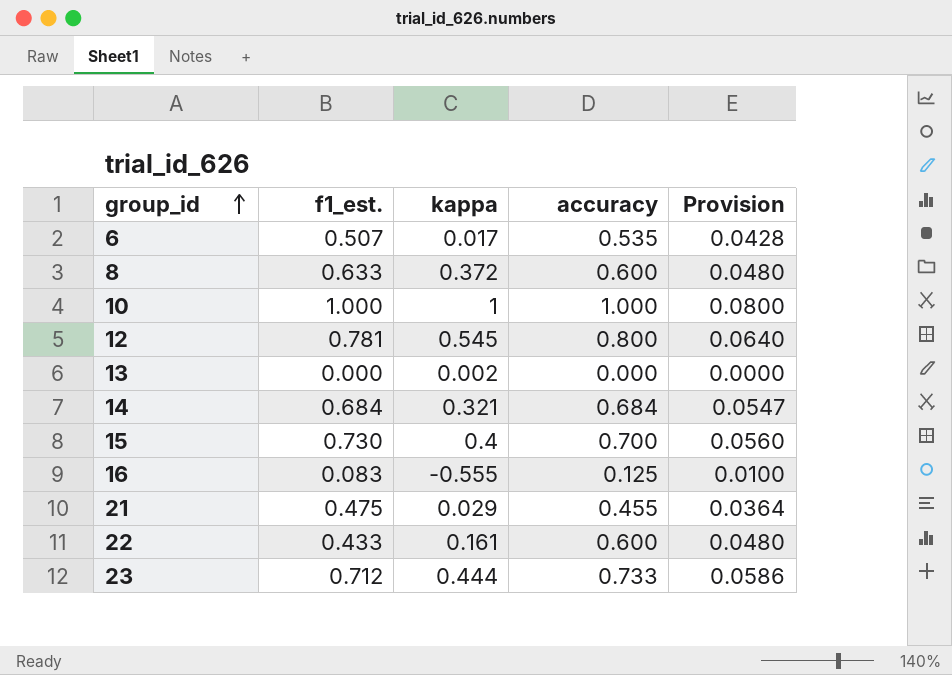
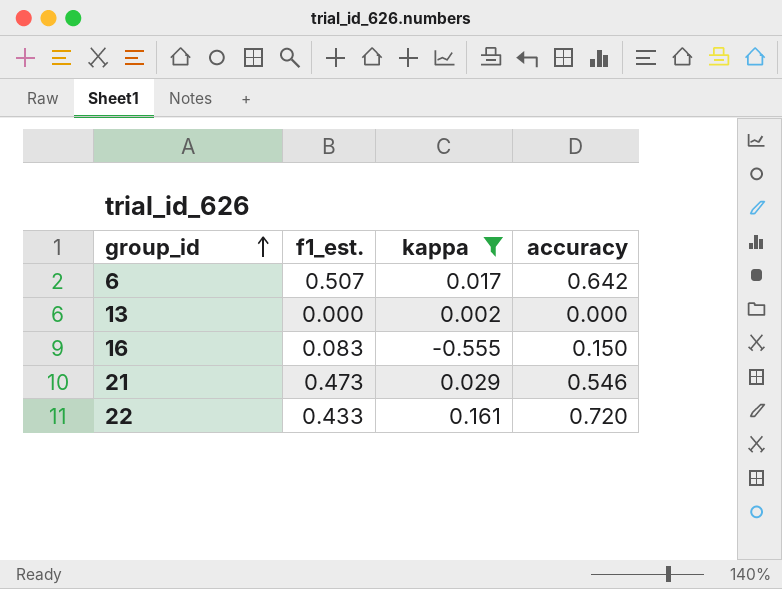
filter: none -> kappa <= 0.161
column Provision | formula: [accuracy] * 0.08 -> none
6 | accuracy: 0.535 -> 0.642
16 | accuracy: 0.125 -> 0.150
21 | f1_est.: 0.475 -> 0.473
21 | accuracy: 0.455 -> 0.546
22 | accuracy: 0.600 -> 0.720

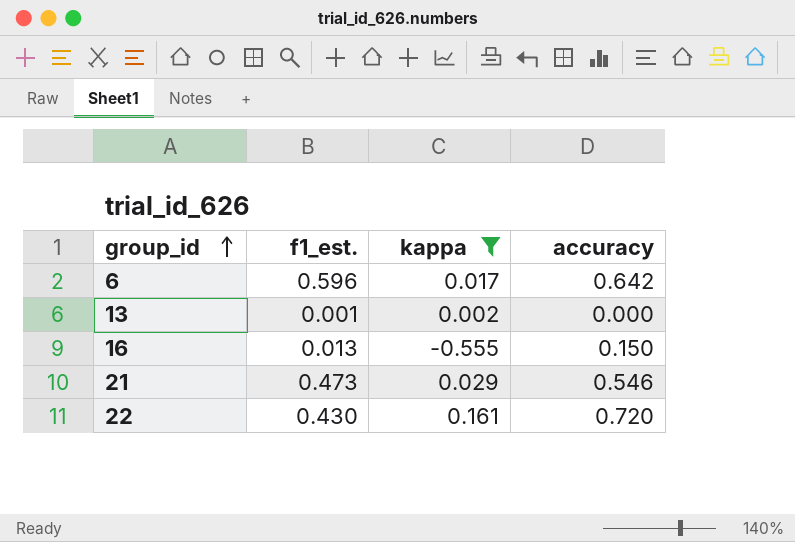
6 | f1_est.: 0.507 -> 0.596
13 | f1_est.: 0.000 -> 0.001
16 | f1_est.: 0.083 -> 0.013
22 | f1_est.: 0.433 -> 0.430

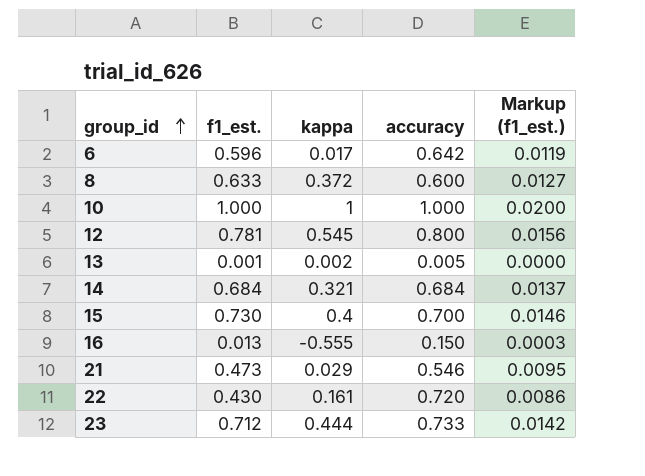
filter: kappa <= 0.161 -> none
column Markup (f1_est.) | formula: none -> [f1_est.] * 0.02
13 | accuracy: 0.000 -> 0.005

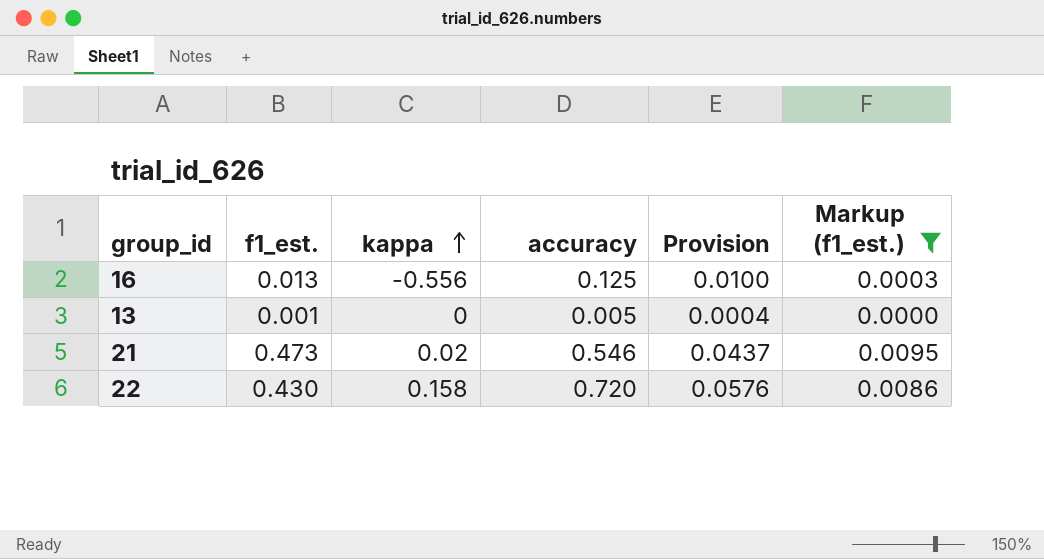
filter: none -> Markup (f1_est.) <= 0.0095
row order: group_id ascending -> kappa ascending
column Provision | formula: none -> [accuracy] * 0.08
16 | kappa: -0.555 -> -0.556
16 | accuracy: 0.150 -> 0.125
13 | kappa: 0.002 -> 0
21 | kappa: 0.029 -> 0.02
22 | kappa: 0.161 -> 0.158

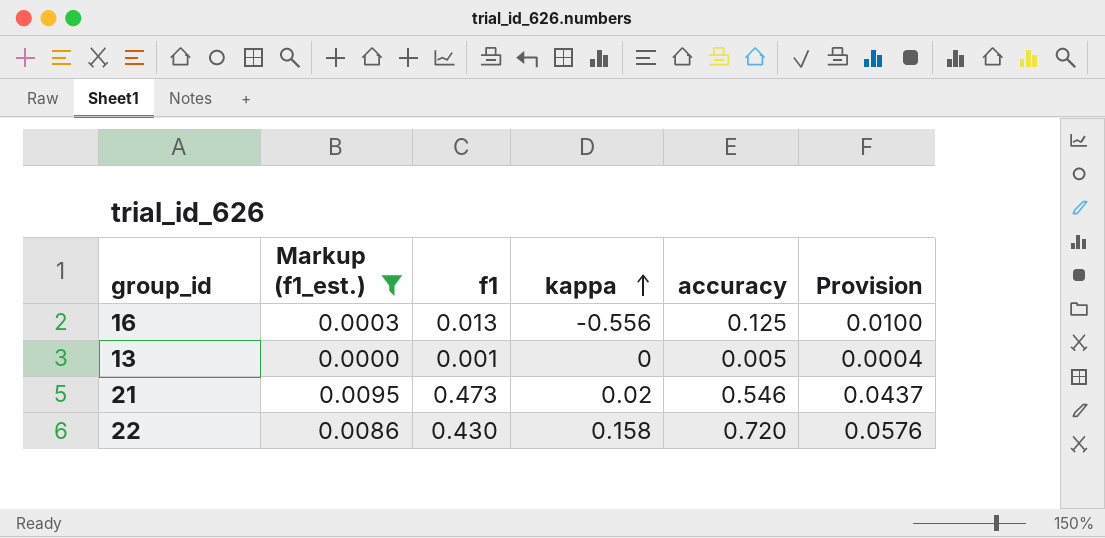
column Markup (f1_est.) | position: 6 -> 2
column name: f1_est. -> f1

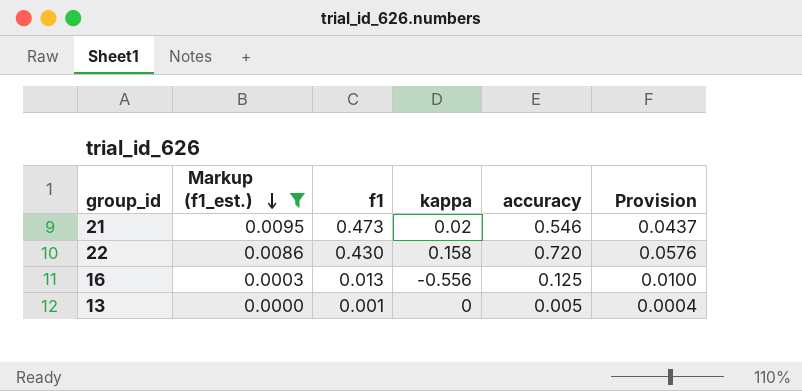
row order: kappa ascending -> Markup (f1_est.) descending

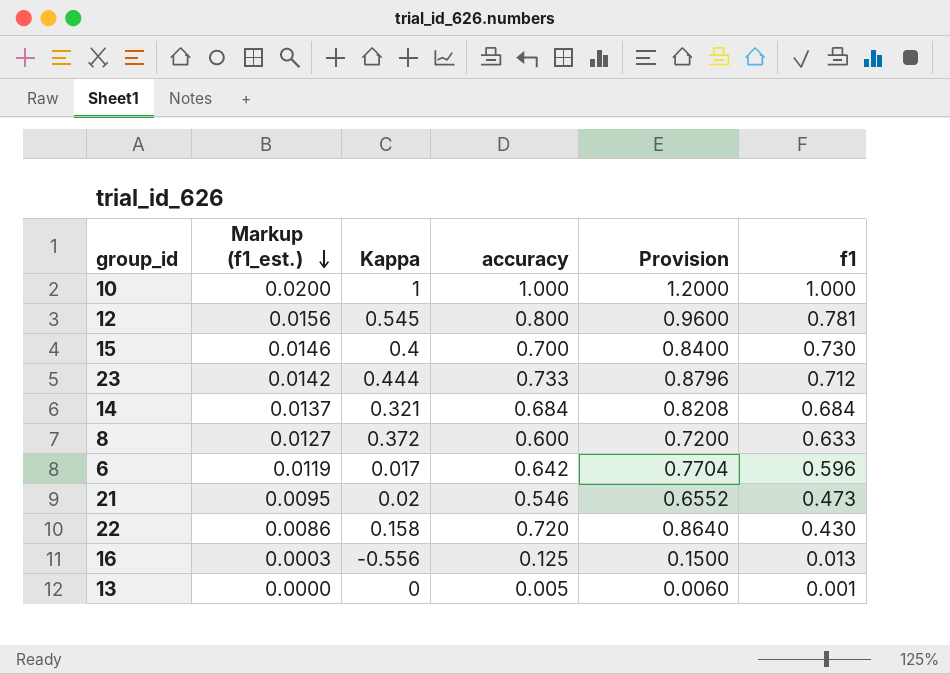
filter: Markup (f1_est.) <= 0.0095 -> none
column name: kappa -> Kappa
column Provision | formula: [accuracy] * 0.08 -> [accuracy] * 1.2
column f1 | position: 3 -> 6

